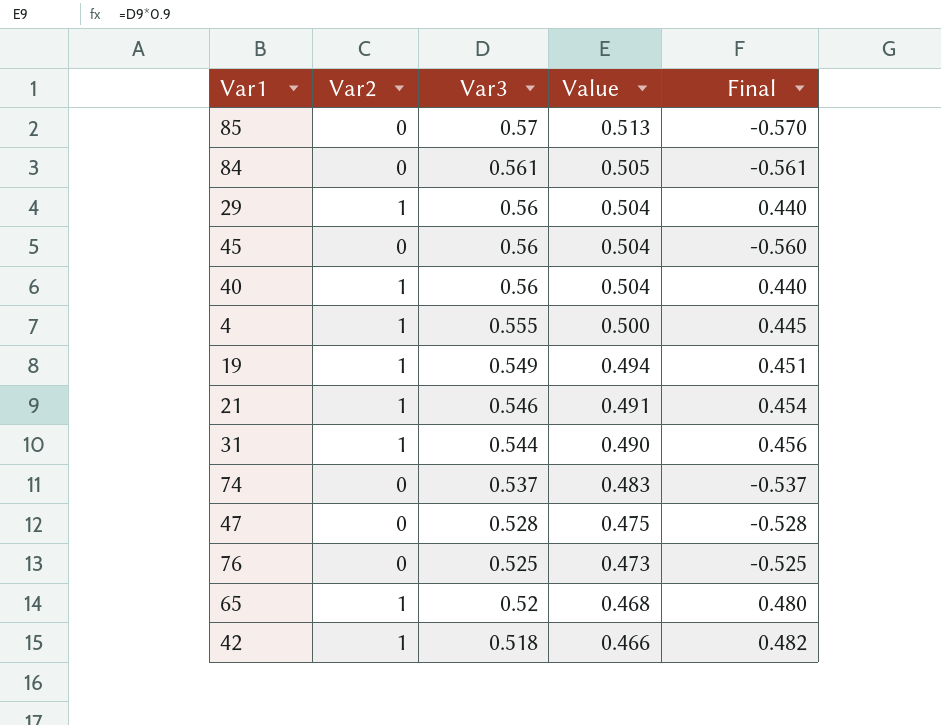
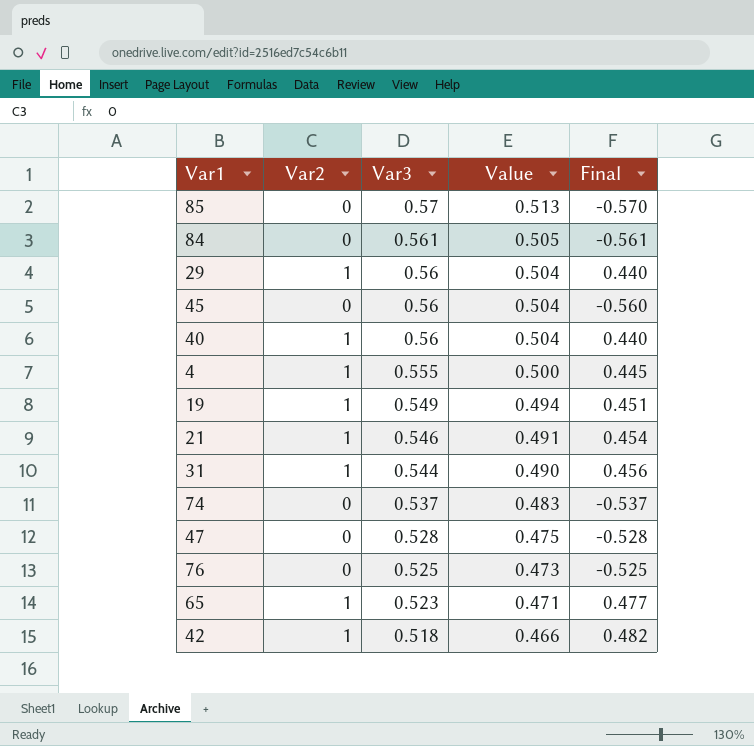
65 | Var3: 0.52 -> 0.523
65 | Value: 0.468 -> 0.471
65 | Final: 0.480 -> 0.477

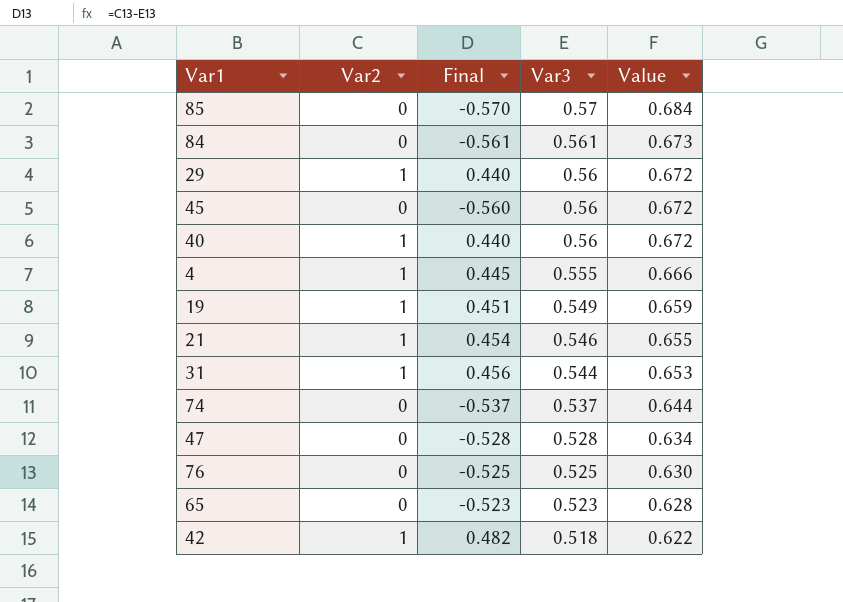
column Final | position: 5 -> 3
column Value | formula: [Var3] * 0.9 -> [Var3] * 1.2
65 | Var2: 1 -> 0
65 | Final: 0.477 -> -0.523

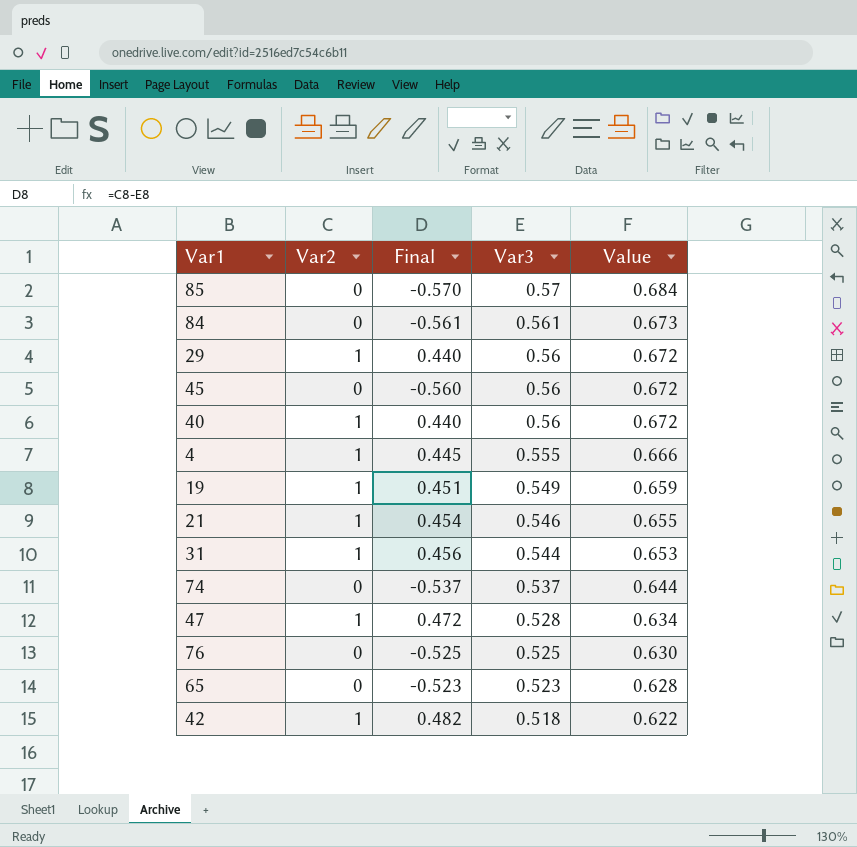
47 | Var2: 0 -> 1
47 | Final: -0.528 -> 0.472

